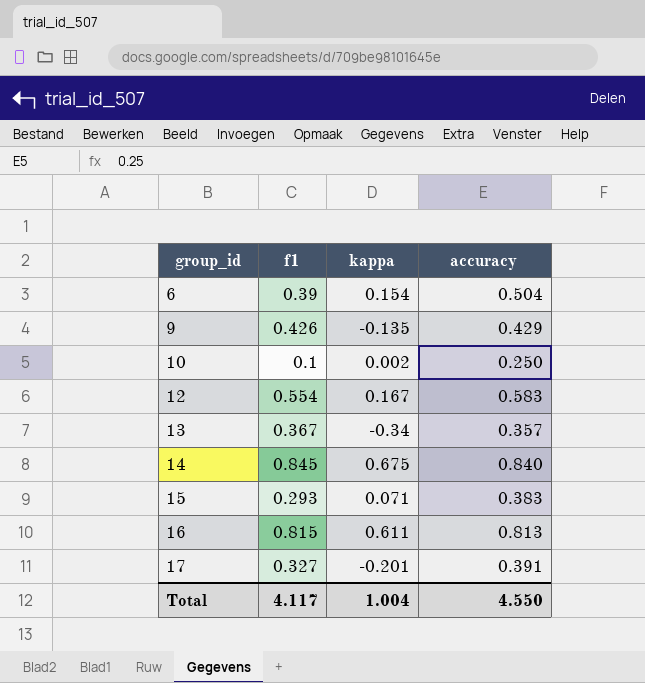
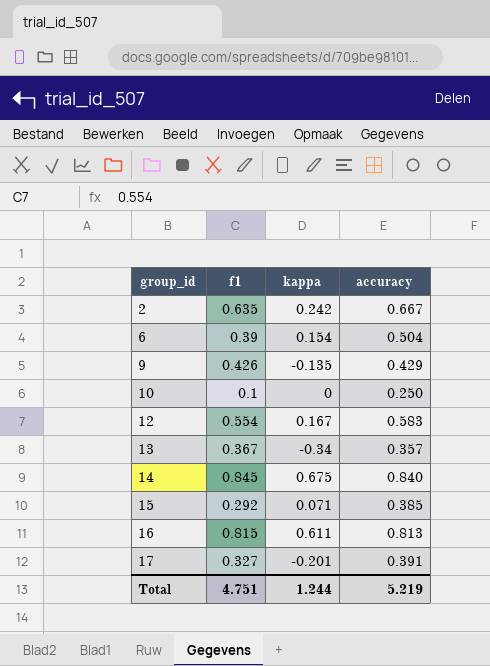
row 2: none -> 0.635 | 0.242 | 0.667
10 | kappa: 0.002 -> 0
15 | f1: 0.293 -> 0.292
15 | accuracy: 0.383 -> 0.385
Total | f1: 4.117 -> 4.751
Total | kappa: 1.004 -> 1.244
Total | accuracy: 4.550 -> 5.219

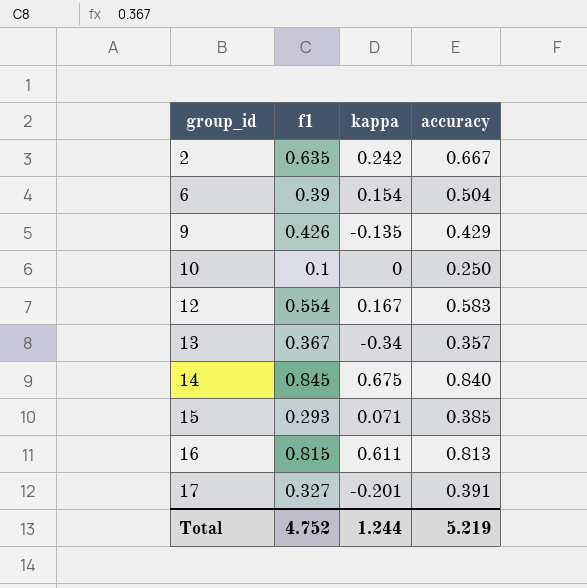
15 | f1: 0.292 -> 0.293
Total | f1: 4.751 -> 4.752

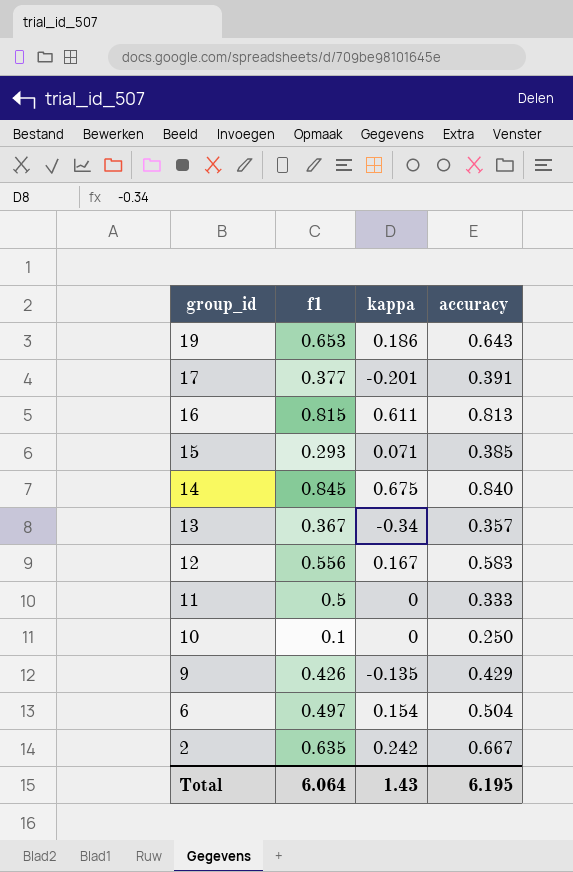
row order: group_id ascending -> group_id descending
row 19: none -> 0.653 | 0.186 | 0.643
17 | f1: 0.327 -> 0.377
12 | f1: 0.554 -> 0.556
row 11: none -> 0.5 | 0 | 0.333
6 | f1: 0.39 -> 0.497
Total | f1: 4.752 -> 6.064
Total | kappa: 1.244 -> 1.43
Total | accuracy: 5.219 -> 6.195

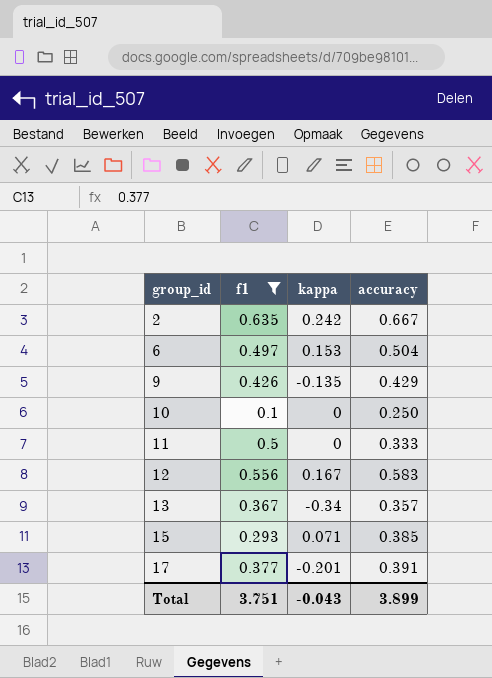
filter: none -> f1 <= 0.635
row order: group_id descending -> group_id ascending
6 | kappa: 0.154 -> 0.153
Total | f1: 6.064 -> 3.751
Total | kappa: 1.43 -> -0.043
Total | accuracy: 6.195 -> 3.899

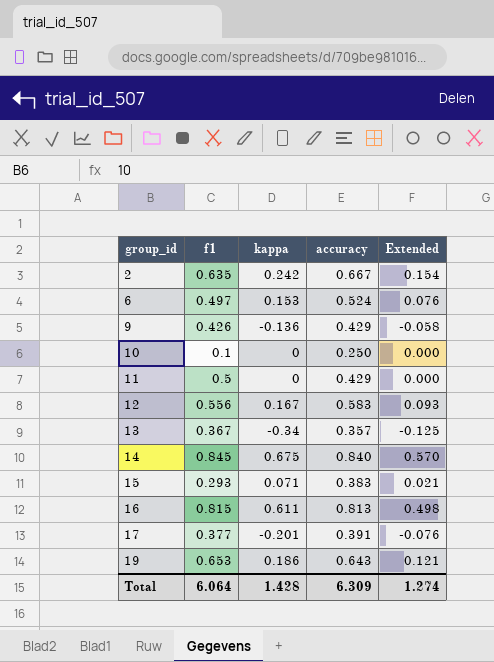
filter: f1 <= 0.635 -> none
column Extended | formula: none -> [f1] * [kappa]
6 | accuracy: 0.504 -> 0.524
9 | kappa: -0.135 -> -0.136
11 | accuracy: 0.333 -> 0.429
15 | accuracy: 0.385 -> 0.383
Total | f1: 3.751 -> 6.064
Total | kappa: -0.043 -> 1.428
Total | accuracy: 3.899 -> 6.309

